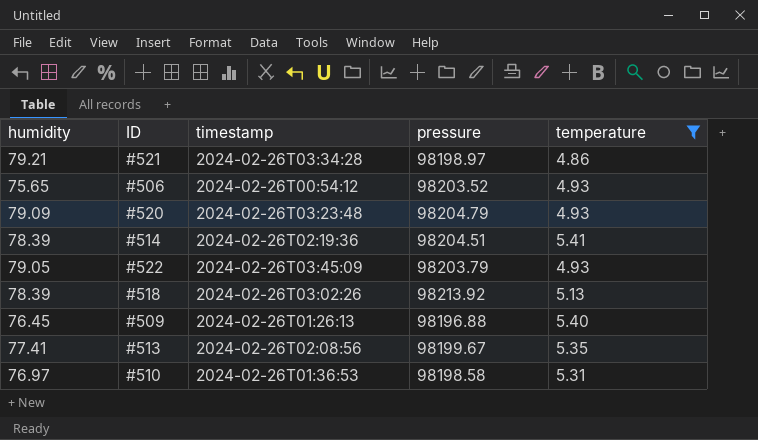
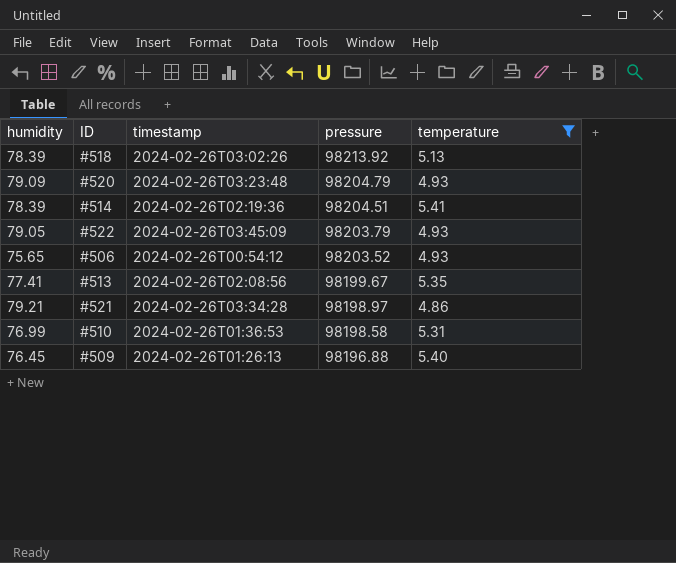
row order: none -> pressure descending
#510 | humidity: 76.97 -> 76.99

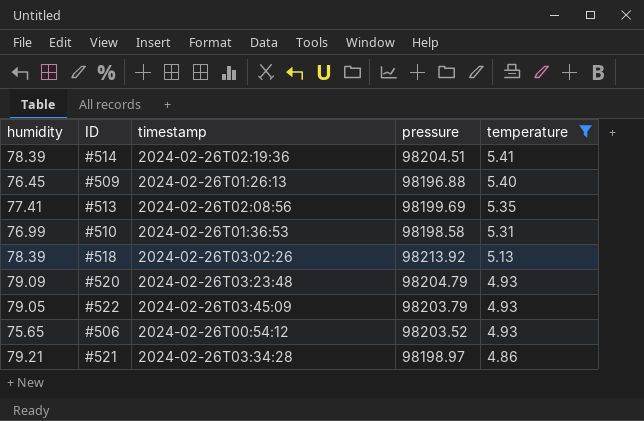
row order: pressure descending -> temperature descending
#513 | pressure: 98199.67 -> 98199.69

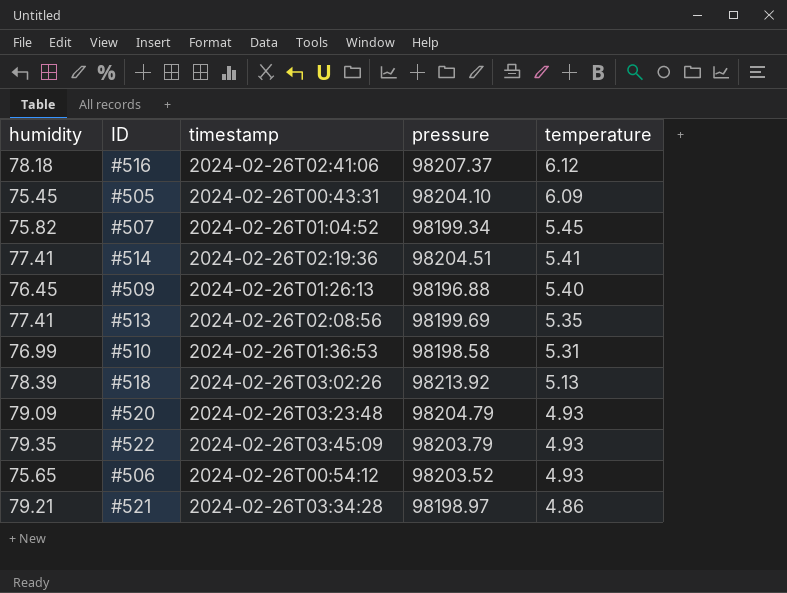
filter: temperature <= 5.41 -> none
#514 | humidity: 78.39 -> 77.41
#522 | humidity: 79.05 -> 79.35

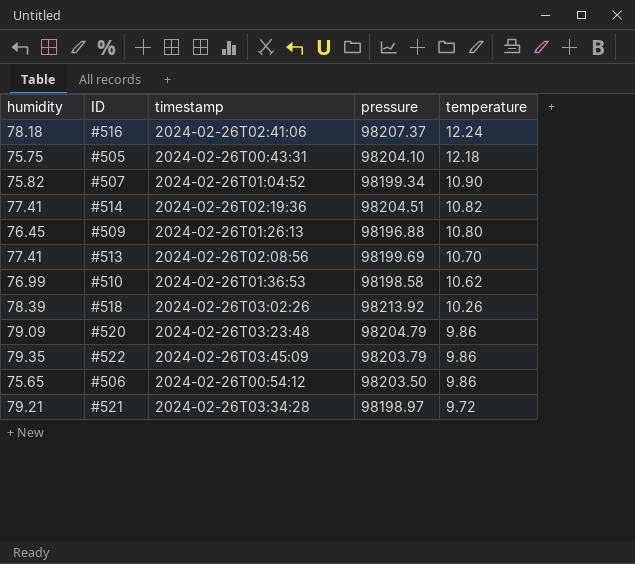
#516 | temperature: 6.12 -> 12.24
#505 | humidity: 75.45 -> 75.75
#505 | temperature: 6.09 -> 12.18
#507 | temperature: 5.45 -> 10.90
#514 | temperature: 5.41 -> 10.82
#509 | temperature: 5.40 -> 10.80
#513 | temperature: 5.35 -> 10.70
#510 | temperature: 5.31 -> 10.62
#518 | temperature: 5.13 -> 10.26
#520 | temperature: 4.93 -> 9.86
#522 | temperature: 4.93 -> 9.86
#506 | pressure: 98203.52 -> 98203.50
#506 | temperature: 4.93 -> 9.86
#521 | temperature: 4.86 -> 9.72

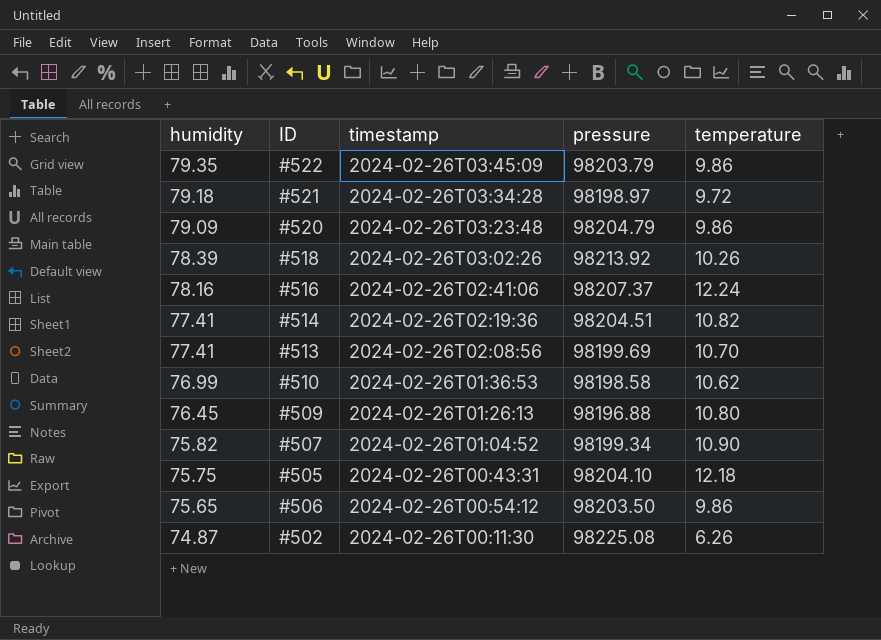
row order: temperature descending -> humidity descending
#521 | humidity: 79.21 -> 79.18
#516 | humidity: 78.18 -> 78.16
row #502: none -> 74.87 | 2024-02-26T00:11:30 | 98225.08 | 6.26

